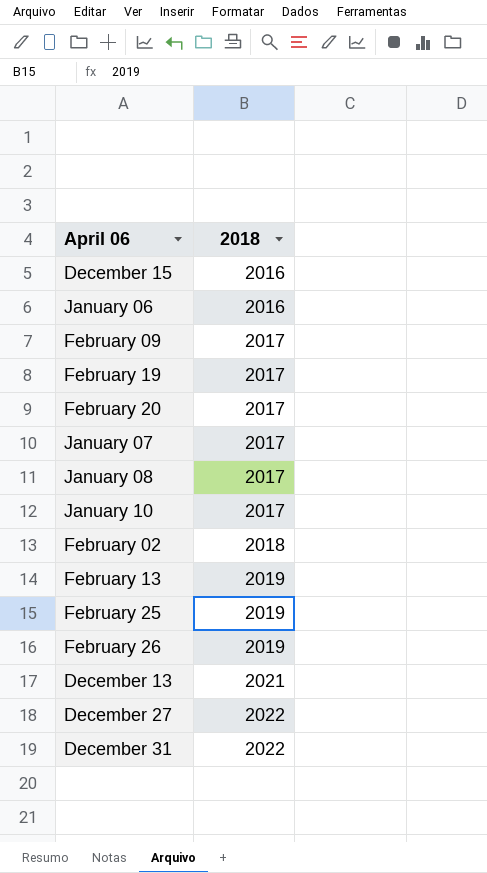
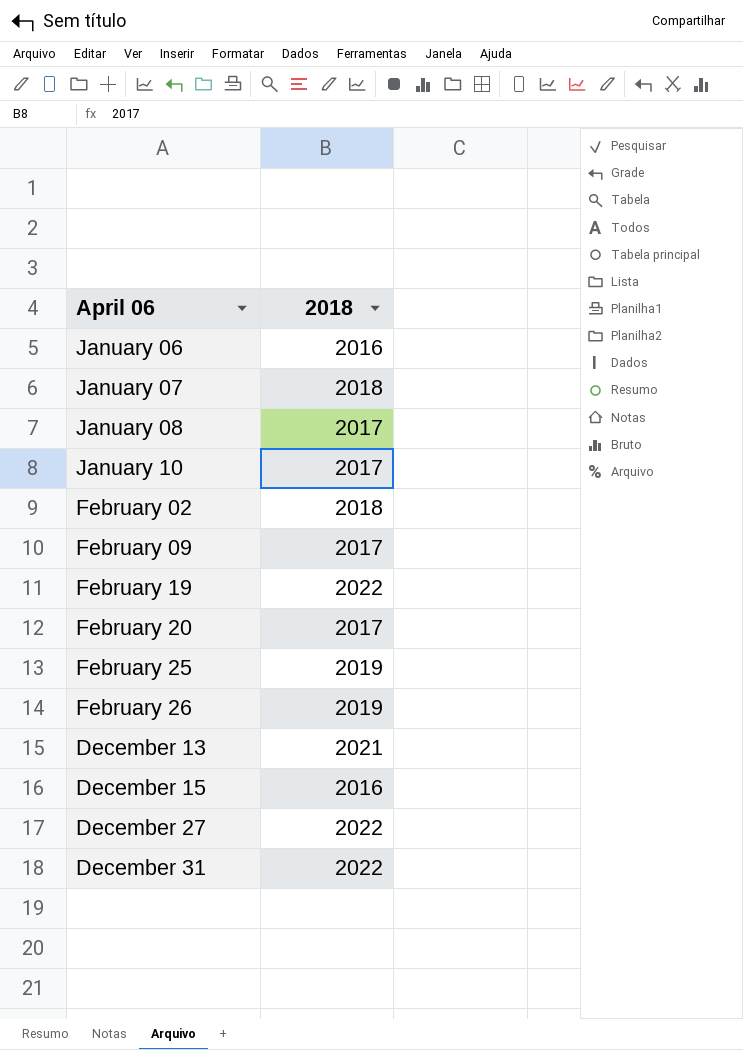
row order: 2018 ascending -> April 06 ascending
row February 13: 2019 -> none
January 07 | 2018: 2017 -> 2018
February 19 | 2018: 2017 -> 2022

